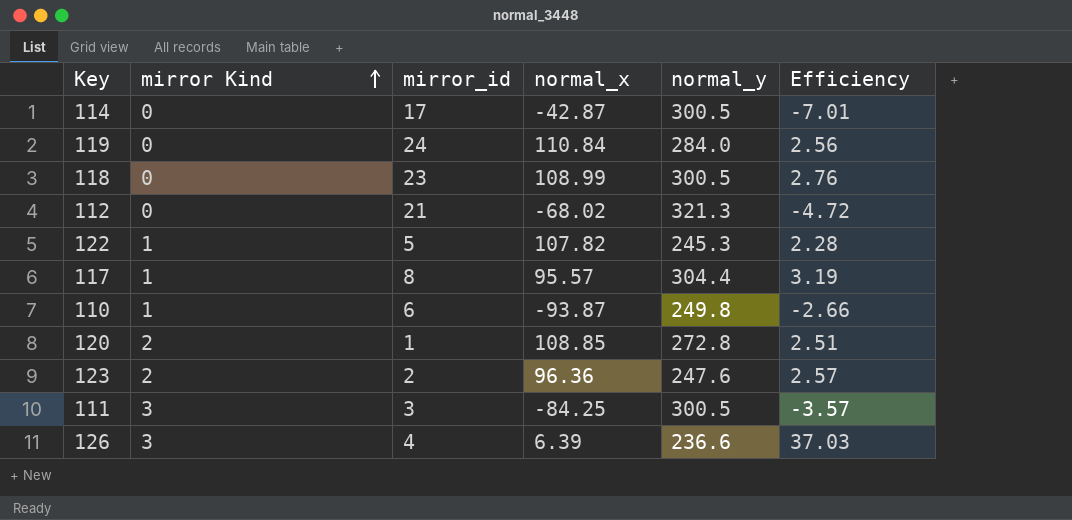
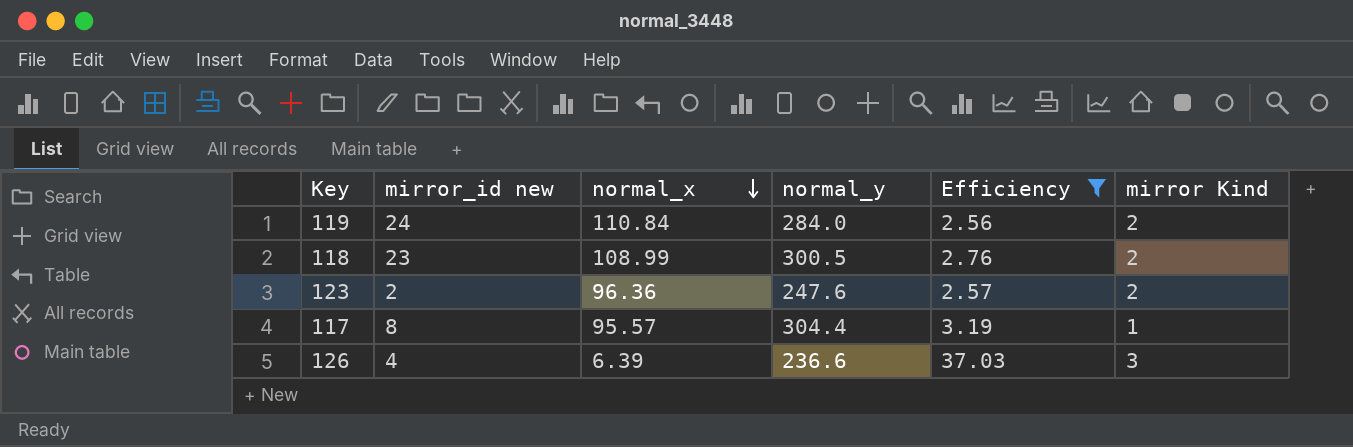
filter: none -> Efficiency >= 2.56
row order: mirror Kind ascending -> normal_x descending
column name: mirror_id -> mirror_id new
column mirror Kind | position: 2 -> 6
119 | mirror Kind: 0 -> 2
118 | mirror Kind: 0 -> 2

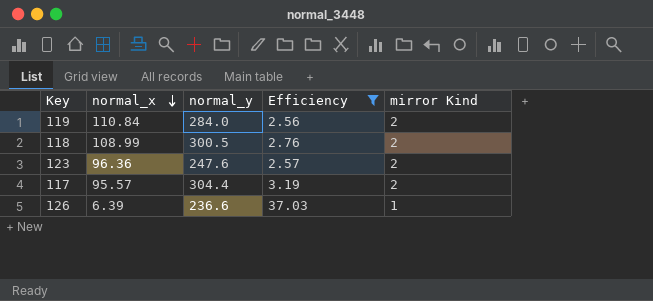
column mirror_id new | position: 2 -> none
117 | mirror Kind: 1 -> 2
126 | mirror Kind: 3 -> 1

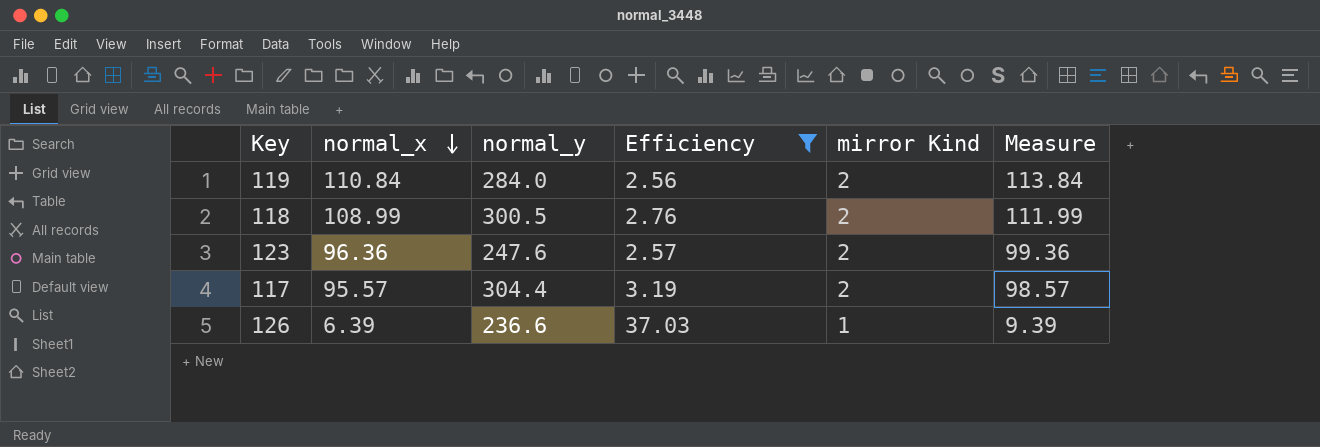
column Measure | formula: none -> [normal_x] + 3

